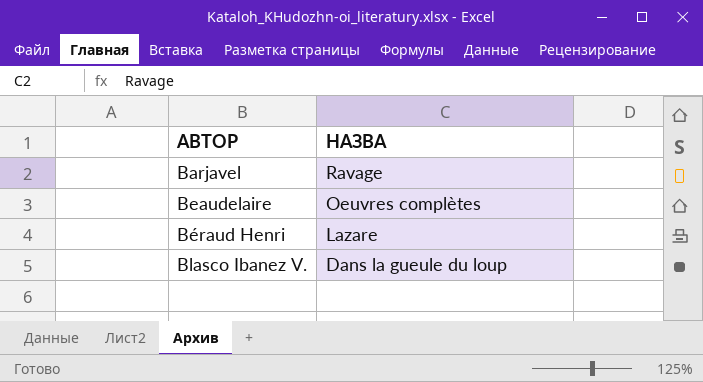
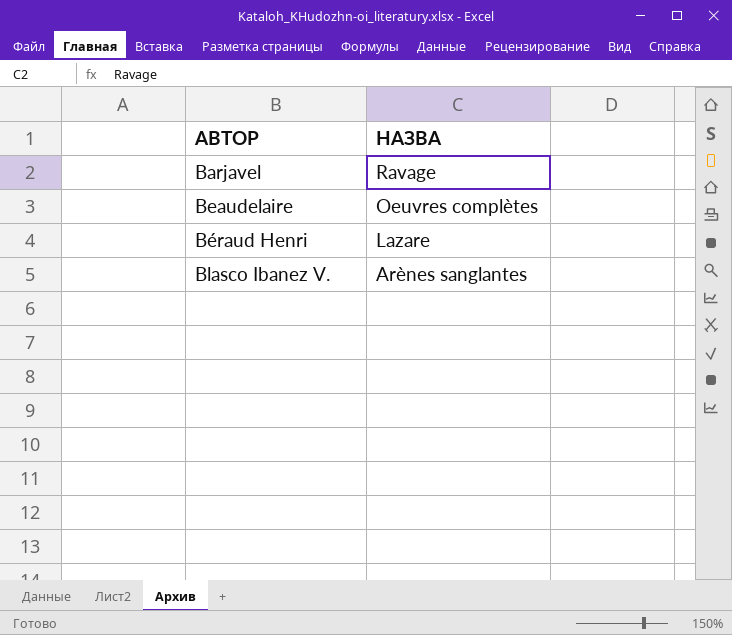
Blasco Ibanez V. | НАЗВА: Dans la gueule du loup -> Arènes sanglantes

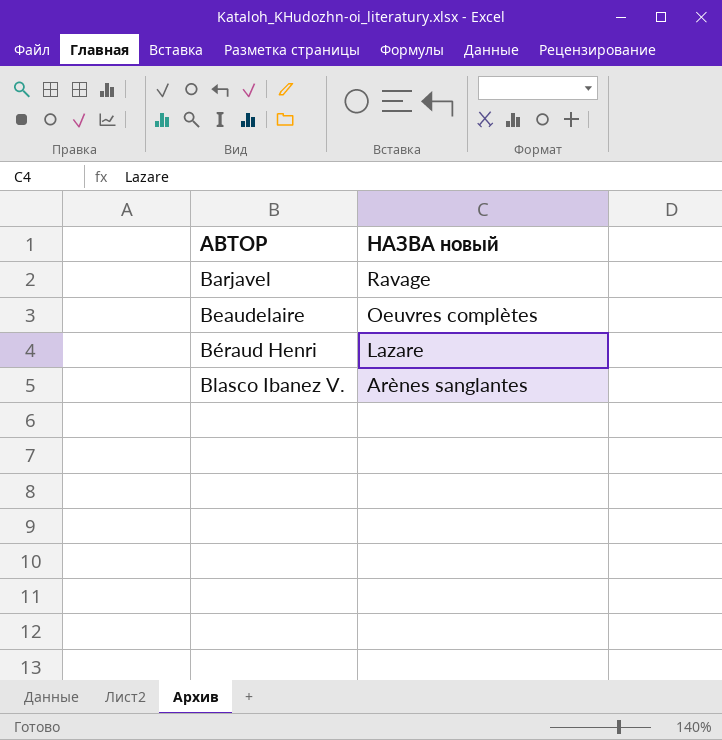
column name: НАЗВА -> НАЗВА новый

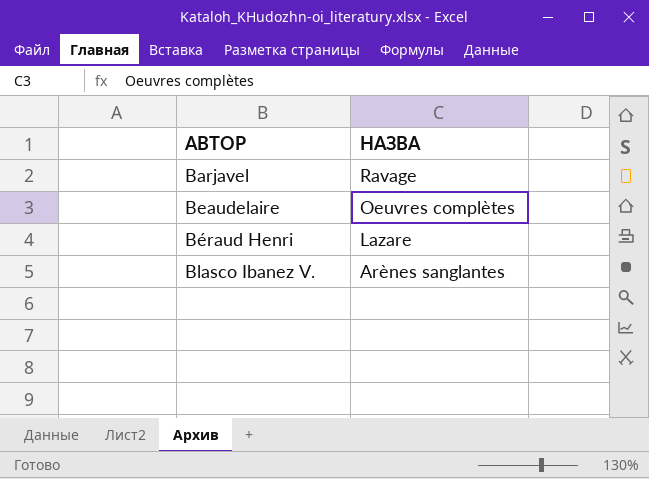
column name: НАЗВА новый -> НАЗВА

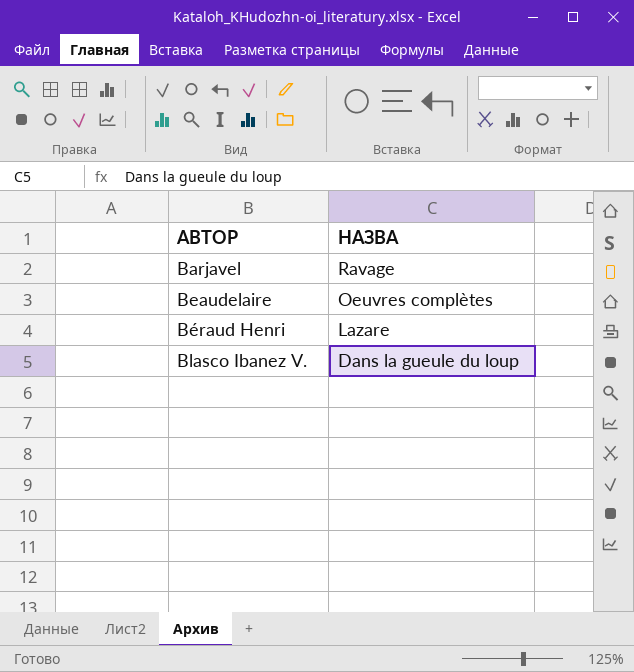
Blasco Ibanez V. | НАЗВА: Arènes sanglantes -> Dans la gueule du loup

